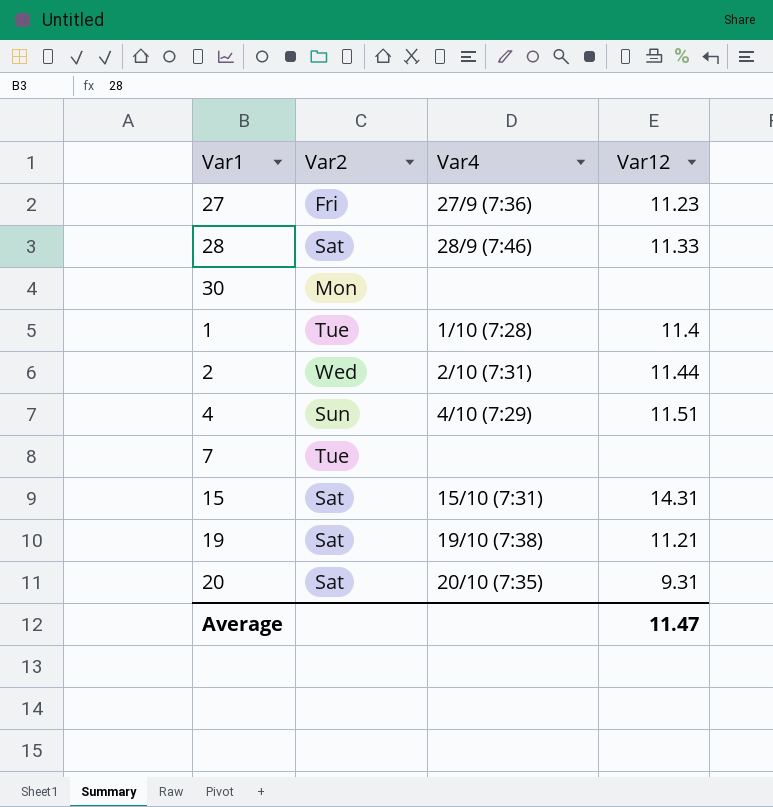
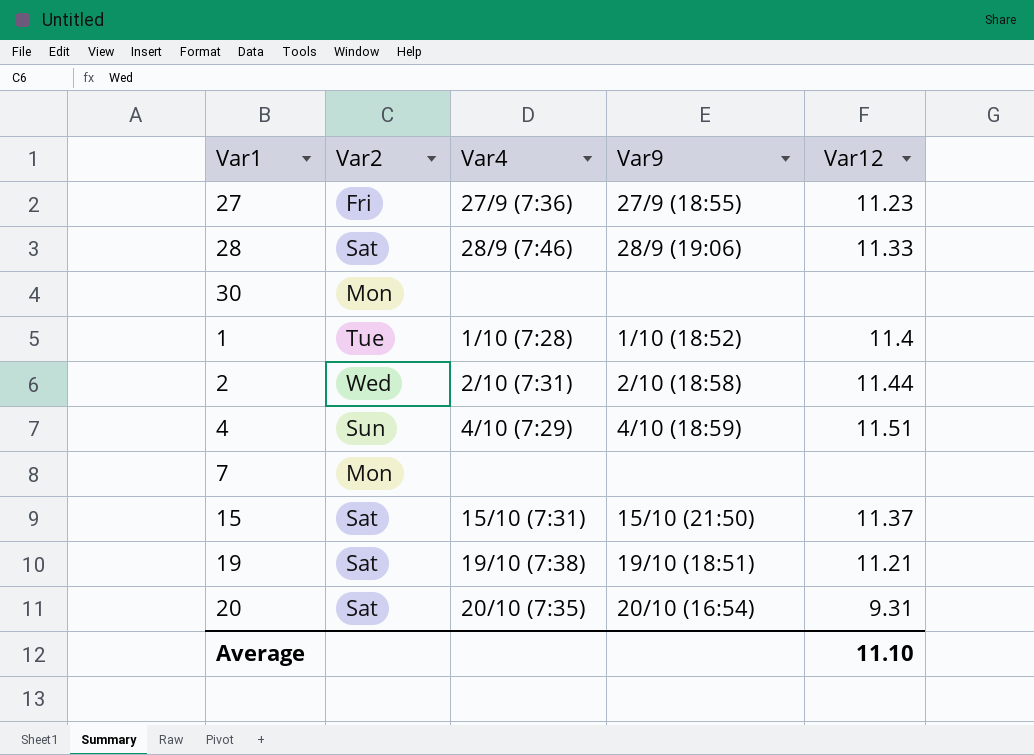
column Var9 | position: none -> 4
7 | Var2: Tue -> Mon
15 | Var12: 14.31 -> 11.37
Average | Var12: 11.47 -> 11.10

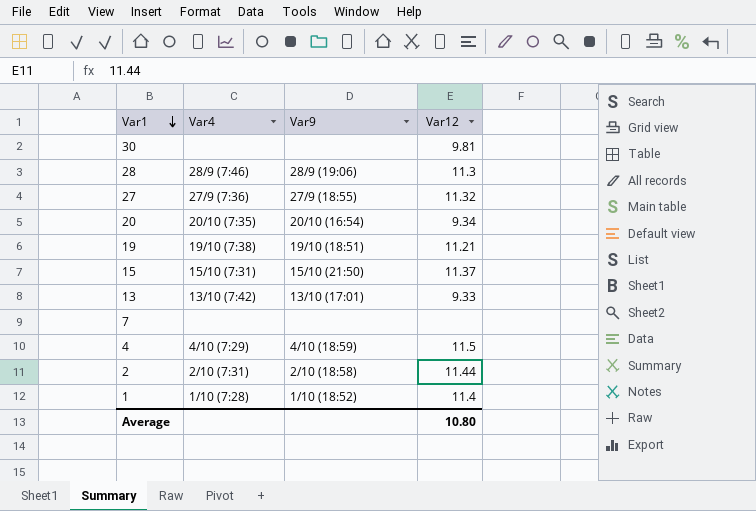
row order: none -> Var1 descending
column Var2 | position: 2 -> none
30 | Var12: none -> 9.81
28 | Var12: 11.33 -> 11.3
27 | Var12: 11.23 -> 11.32
20 | Var12: 9.31 -> 9.34
row 13: none -> 13/10 (7:42) | 13/10 (17:01) | 9.33
4 | Var12: 11.51 -> 11.5
Average | Var12: 11.10 -> 10.80

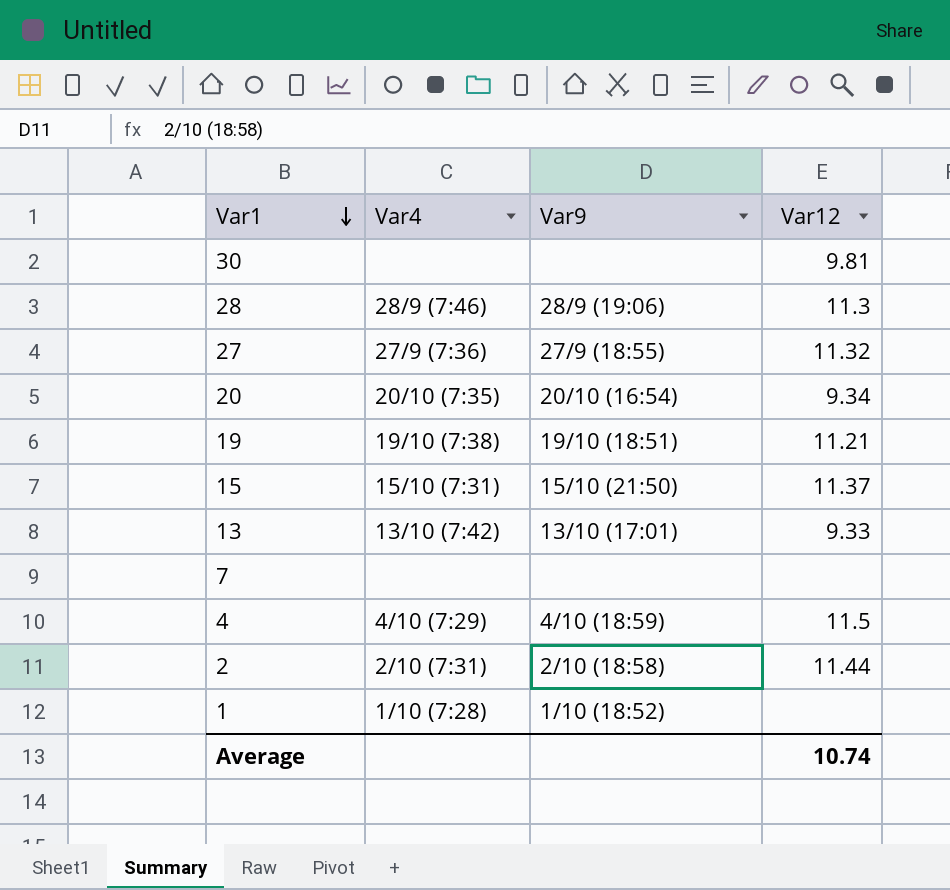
1 | Var12: 11.4 -> none
Average | Var12: 10.80 -> 10.74

